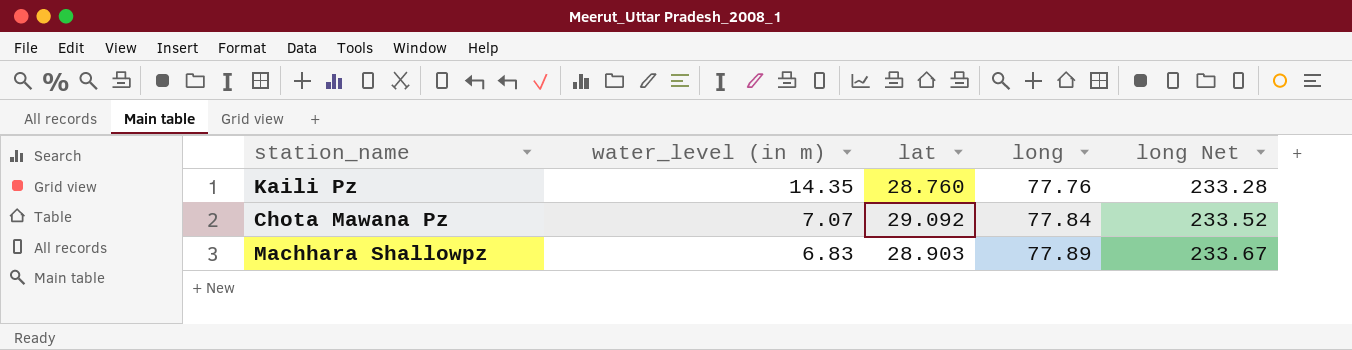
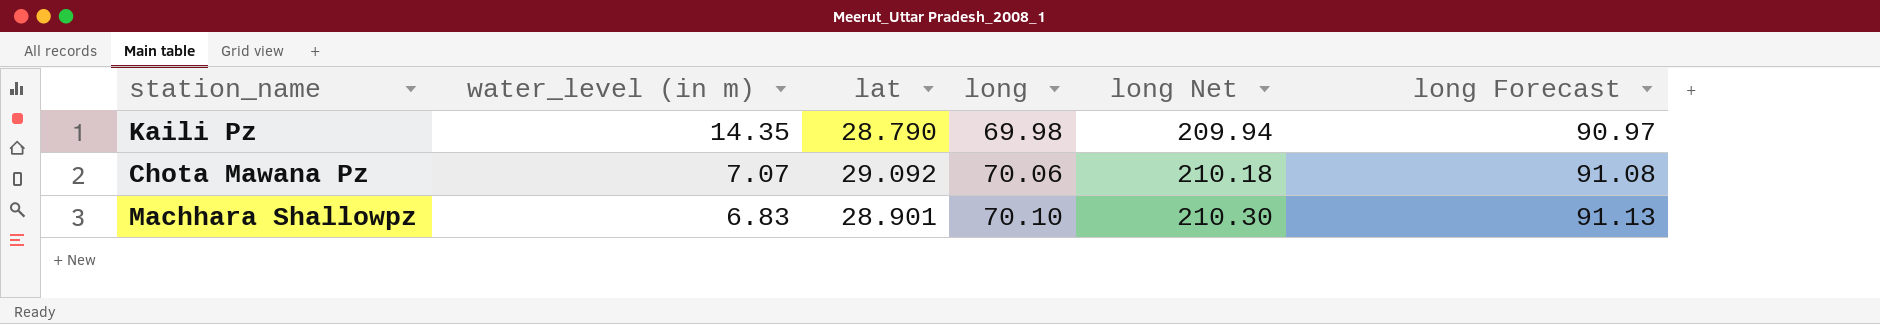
column long Forecast | formula: none -> [long] * 1.3
Kaili Pz | lat: 28.760 -> 28.790
Kaili Pz | long: 77.76 -> 69.98
Kaili Pz | long Net: 233.28 -> 209.94
Chota Mawana Pz | long: 77.84 -> 70.06
Chota Mawana Pz | long Net: 233.52 -> 210.18
Machhara Shallowpz | lat: 28.903 -> 28.901
Machhara Shallowpz | long: 77.89 -> 70.10
Machhara Shallowpz | long Net: 233.67 -> 210.30

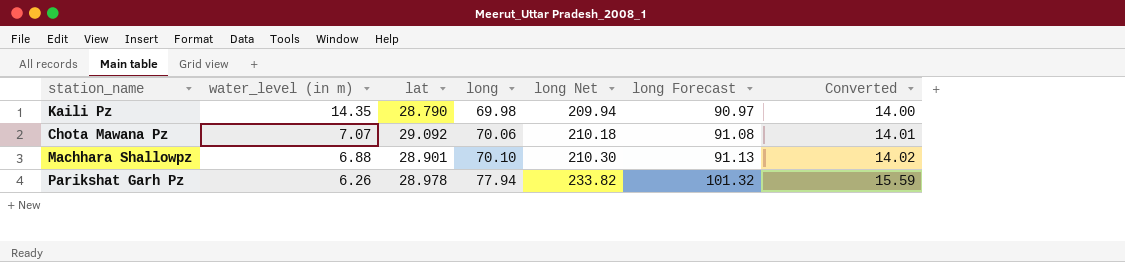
column Converted | formula: none -> [long] * 0.2
Machhara Shallowpz | water_level (in m): 6.83 -> 6.88
row Parikshat Garh Pz: none -> 6.26 | 28.978 | 77.94 | 233.82 | 101.32 | 15.59

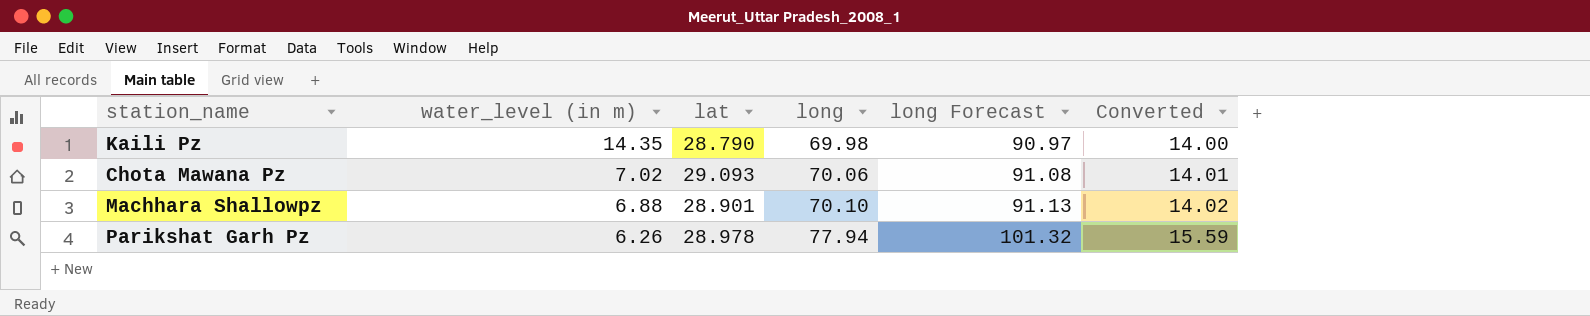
column long Net | formula: [long] * 3 -> none
Chota Mawana Pz | water_level (in m): 7.07 -> 7.02
Chota Mawana Pz | lat: 29.092 -> 29.093

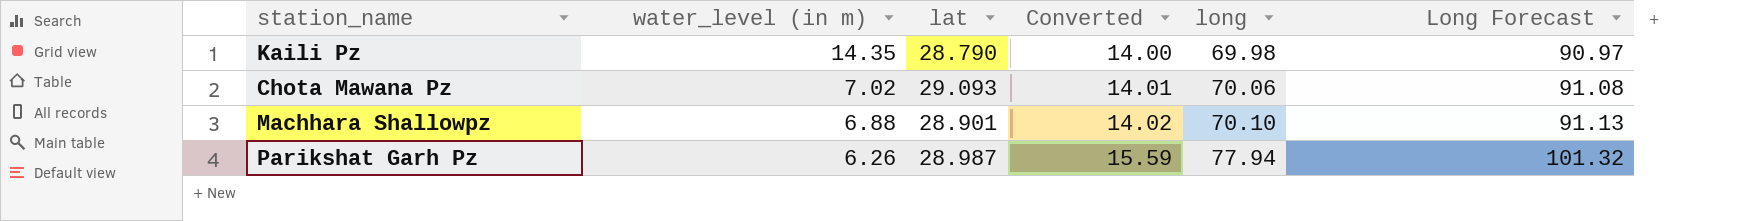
column Converted | position: 6 -> 4
column name: long Forecast -> Long Forecast
Parikshat Garh Pz | lat: 28.978 -> 28.987

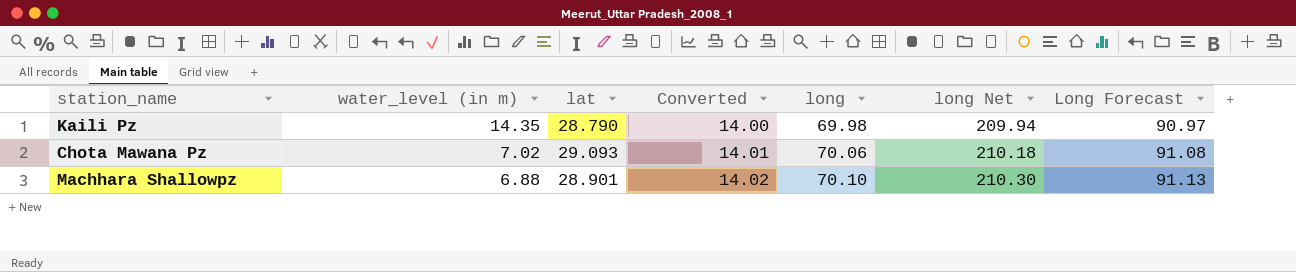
column long Net | formula: none -> [long] * 3
row Parikshat Garh Pz: 6.26 | 28.987 | 15.59 | 77.94 | 101.32 -> none

